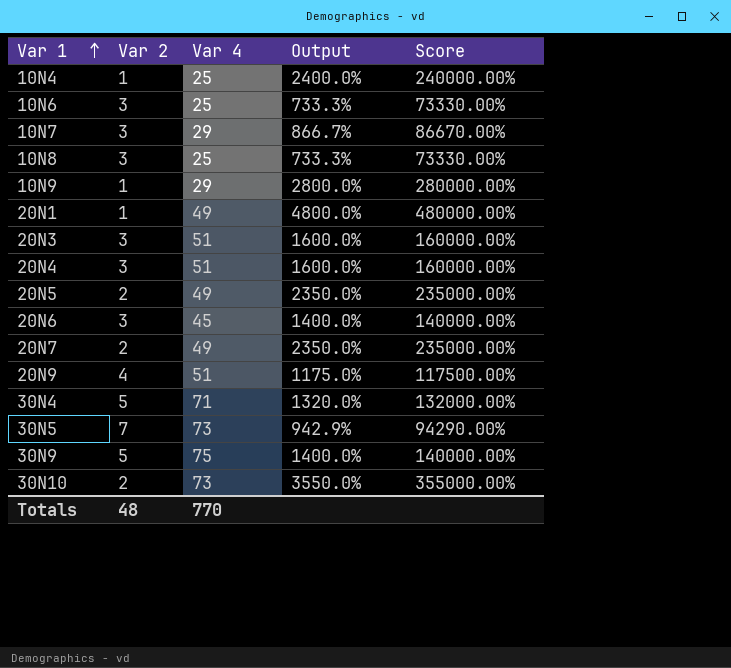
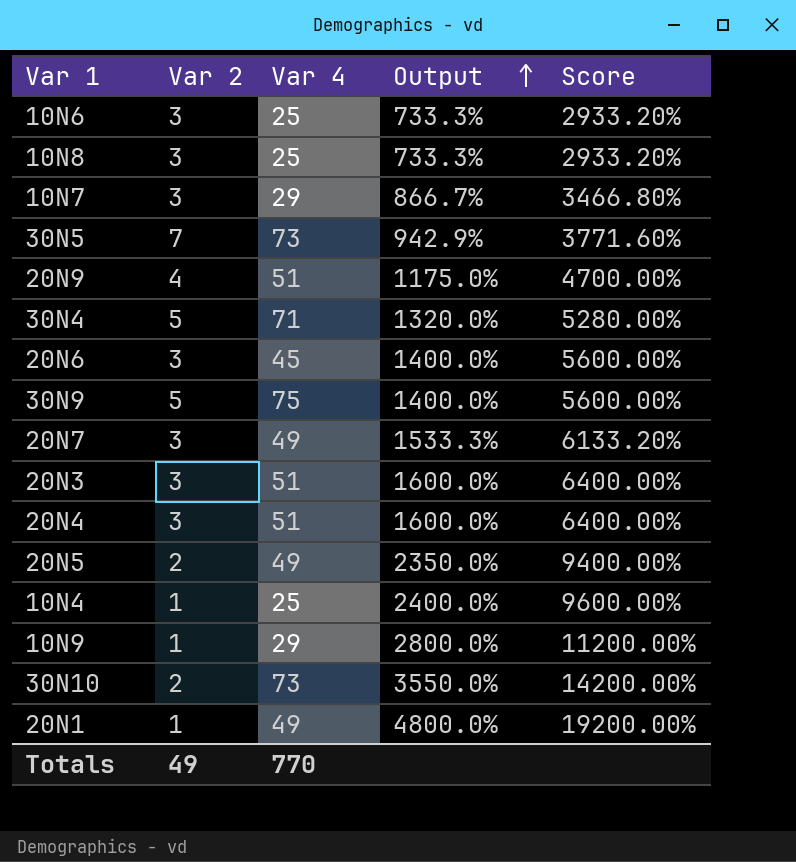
row order: Var 1 ascending -> Output ascending
column Score | formula: [Output] * 100 -> [Output] * 4
20N7 | Var 2: 2 -> 3
20N7 | Output: 2350.0% -> 1533.3%
Totals | Var 2: 48 -> 49

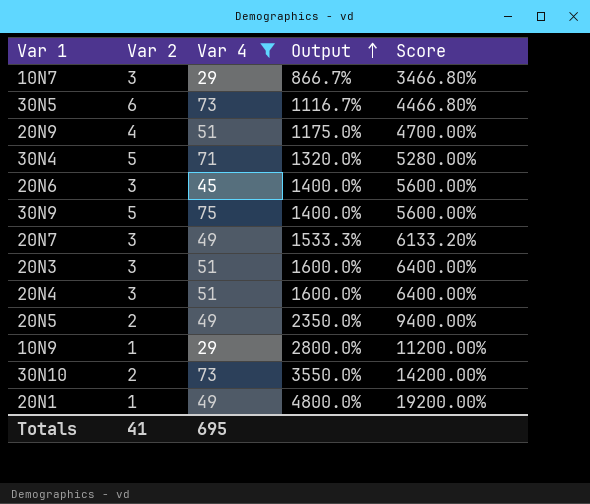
filter: none -> Var 4 != 25
30N5 | Var 2: 7 -> 6
30N5 | Output: 942.9% -> 1116.7%
30N5 | Score: 3771.60% -> 4466.80%
Totals | Var 2: 49 -> 41
Totals | Var 4: 770 -> 695

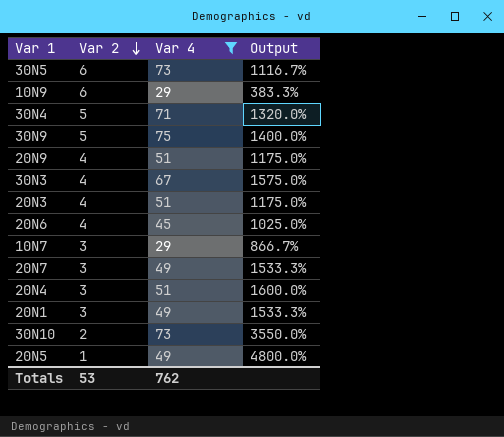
row order: Output ascending -> Var 2 descending
column Score | formula: [Output] * 4 -> none
10N9 | Var 2: 1 -> 6
10N9 | Output: 2800.0% -> 383.3%
row 30N3: none -> 4 | 67 | 1575.0%
20N3 | Var 2: 3 -> 4
20N3 | Output: 1600.0% -> 1175.0%
20N6 | Var 2: 3 -> 4
20N6 | Output: 1400.0% -> 1025.0%
20N1 | Var 2: 1 -> 3
20N1 | Output: 4800.0% -> 1533.3%
20N5 | Var 2: 2 -> 1
20N5 | Output: 2350.0% -> 4800.0%
Totals | Var 2: 41 -> 53
Totals | Var 4: 695 -> 762

